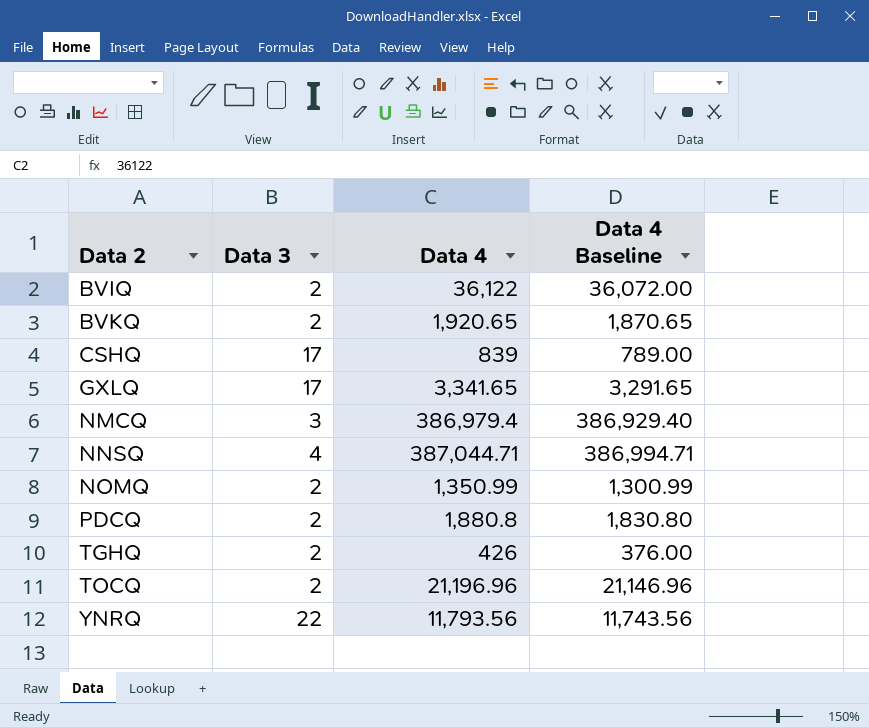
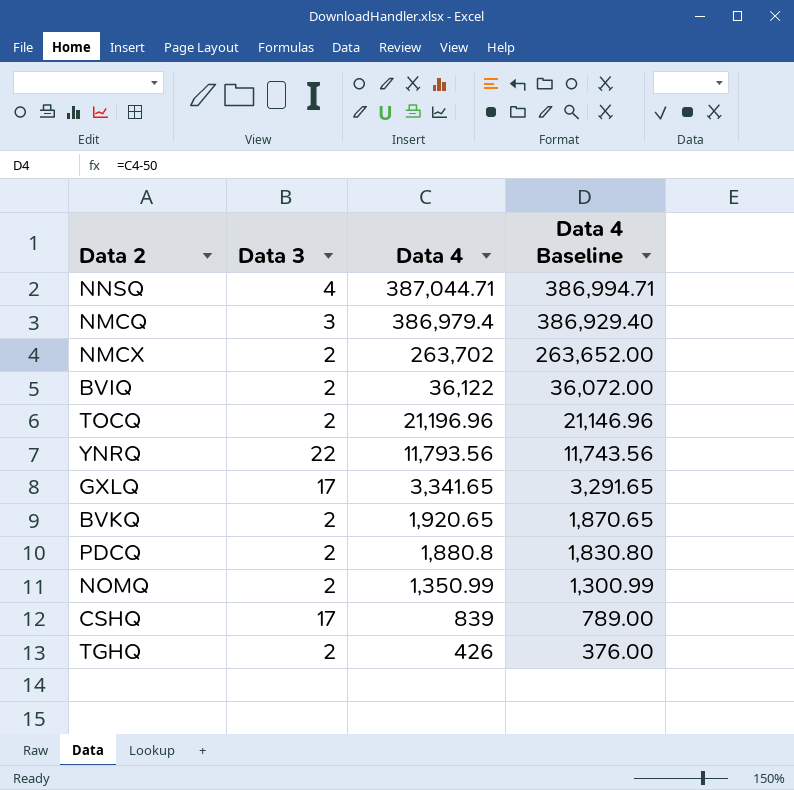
row order: Data 2 ascending -> Data 4 descending
row NMCX: none -> 2 | 263,702 | 263,652.00

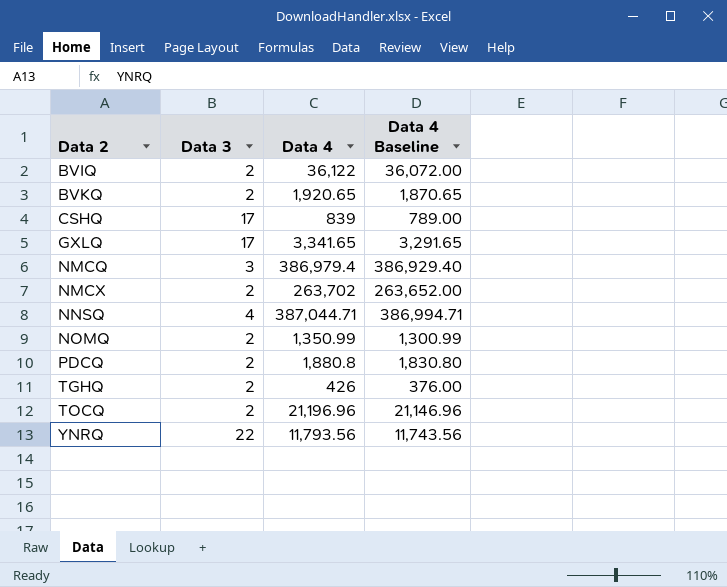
row order: Data 4 descending -> Data 2 ascending

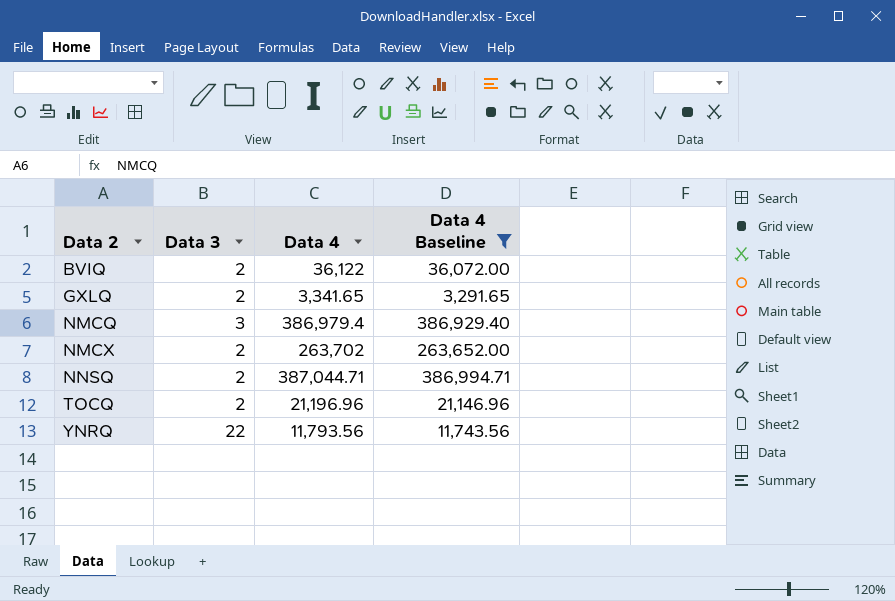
filter: none -> Data 4 Baseline >= 3,291.65
GXLQ | Data 3: 17 -> 2
NNSQ | Data 3: 4 -> 2

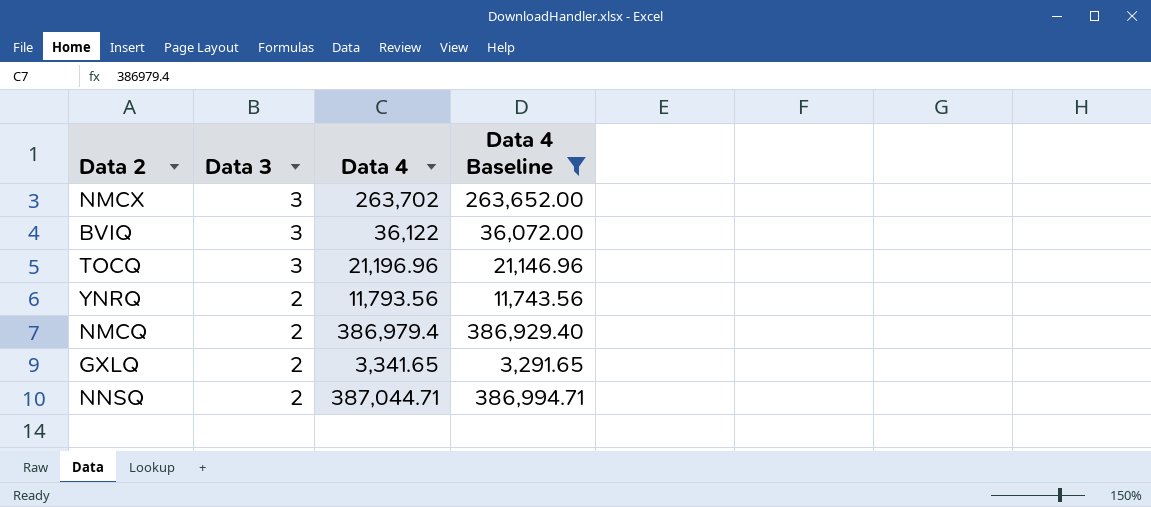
row order: Data 2 ascending -> Data 3 descending
NMCX | Data 3: 2 -> 3
BVIQ | Data 3: 2 -> 3
TOCQ | Data 3: 2 -> 3
YNRQ | Data 3: 22 -> 2
NMCQ | Data 3: 3 -> 2

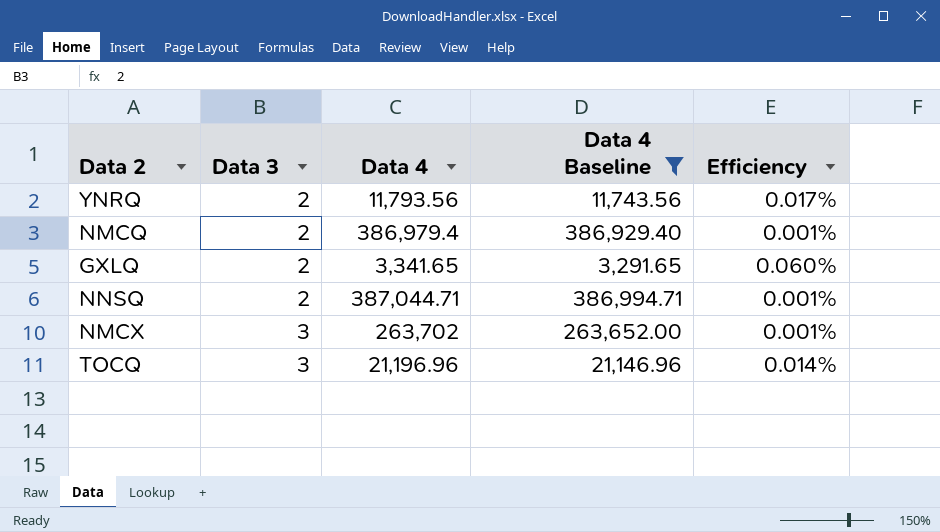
row order: Data 3 descending -> Data 3 ascending
column Efficiency | formula: none -> [Data 3] / [Data 4]
row BVIQ: 3 | 36,122 | 36,072.00 -> none

